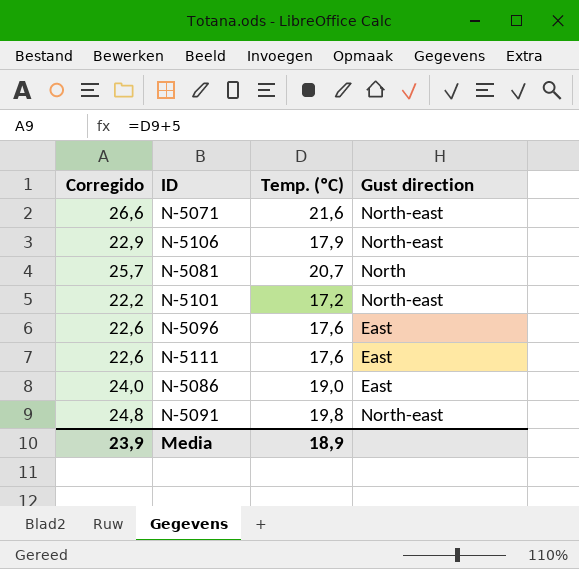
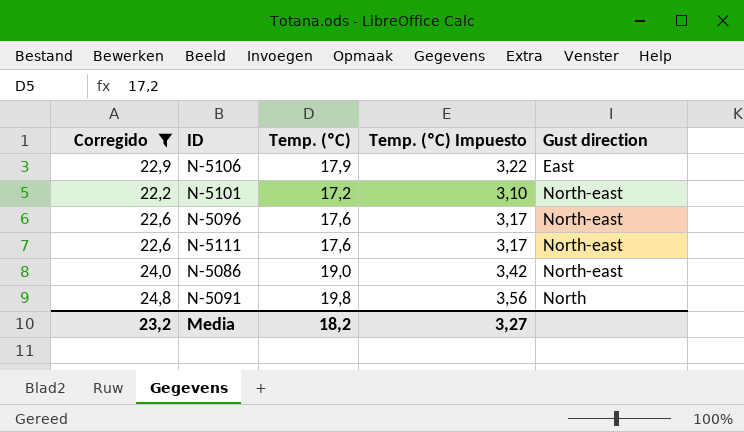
filter: none -> Corregido <= 24,8
column Temp. (ºC) Impuesto | formula: none -> [Temp. (ºC)] * 0,18
N-5106 | Gust direction: North-east -> East
N-5096 | Gust direction: East -> North-east
N-5111 | Gust direction: East -> North-east
N-5086 | Gust direction: East -> North-east
N-5091 | Gust direction: North-east -> North
Media | Corregido: 23,9 -> 23,2
Media | Temp. (ºC): 18,9 -> 18,2

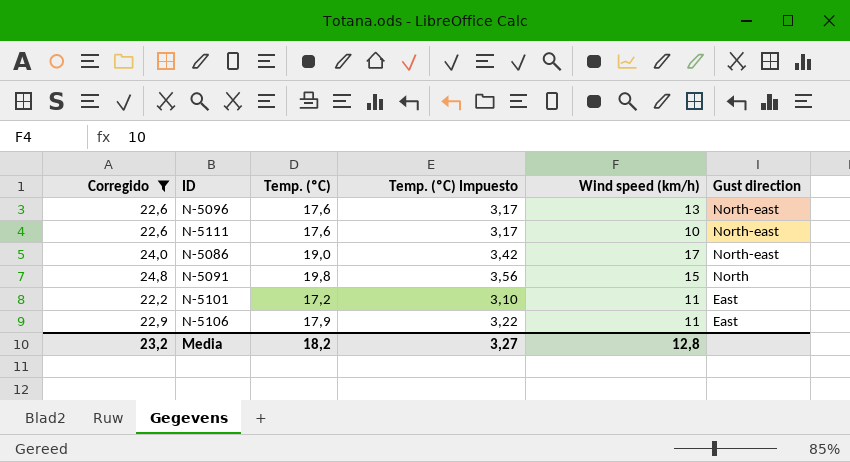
row order: none -> Gust direction descending
column Wind speed (km/h) | position: none -> 5
N-5101 | Gust direction: North-east -> East

